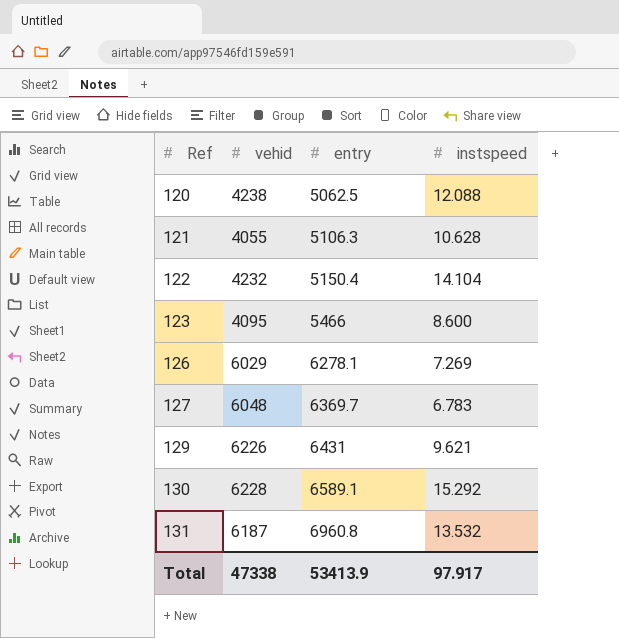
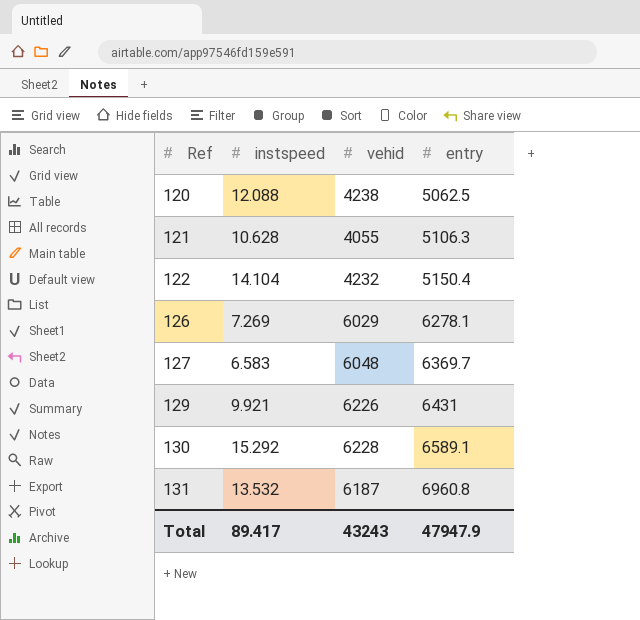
column instspeed | position: 4 -> 2
row 123: 4095 | 5466 | 8.600 -> none
127 | instspeed: 6.783 -> 6.583
129 | instspeed: 9.621 -> 9.921
Total | instspeed: 97.917 -> 89.417
Total | vehid: 47338 -> 43243
Total | entry: 53413.9 -> 47947.9

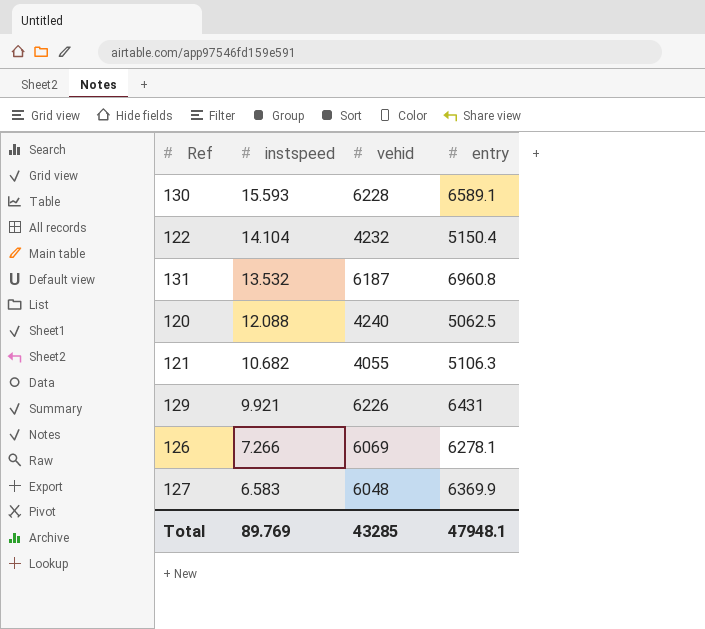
row order: Ref ascending -> instspeed descending
130 | instspeed: 15.292 -> 15.593
120 | vehid: 4238 -> 4240
121 | instspeed: 10.628 -> 10.682
126 | instspeed: 7.269 -> 7.266
126 | vehid: 6029 -> 6069
127 | entry: 6369.7 -> 6369.9
Total | instspeed: 89.417 -> 89.769
Total | vehid: 43243 -> 43285
Total | entry: 47947.9 -> 47948.1

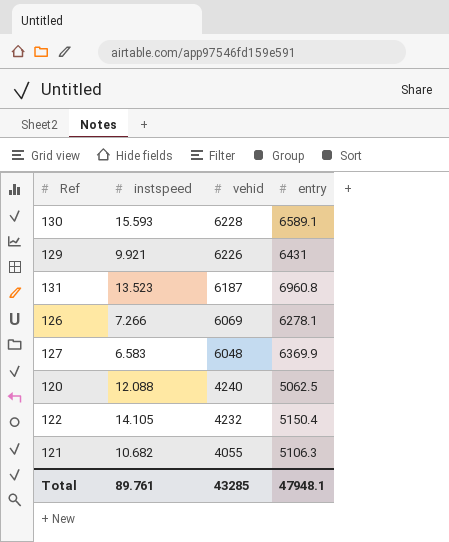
row order: instspeed descending -> vehid descending
131 | instspeed: 13.532 -> 13.523
122 | instspeed: 14.104 -> 14.105
Total | instspeed: 89.769 -> 89.761

